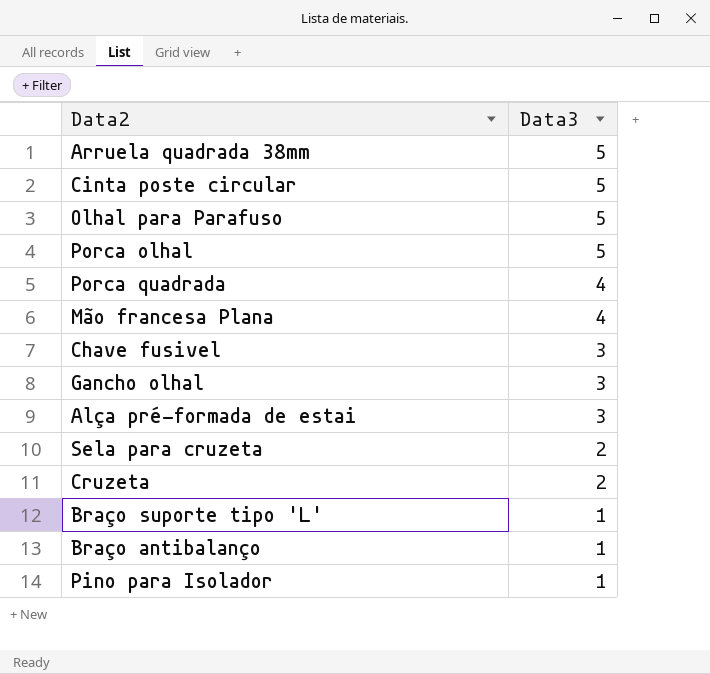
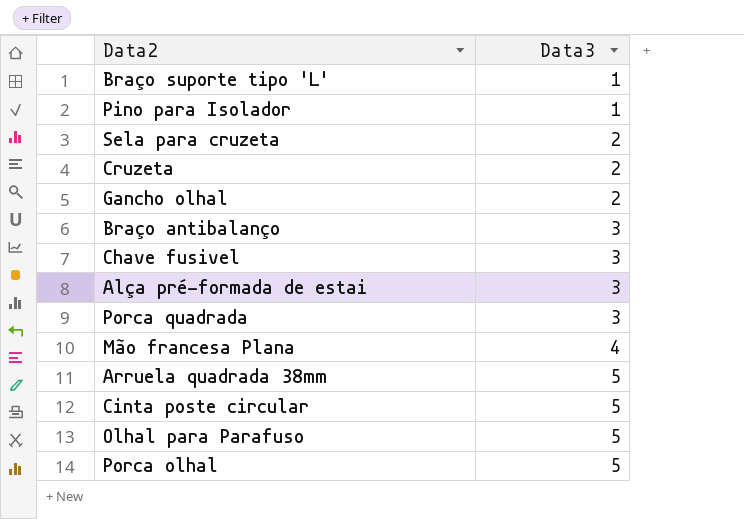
row order: Data3 descending -> Data3 ascending
Gancho olhal | Data3: 3 -> 2
Braço antibalanço | Data3: 1 -> 3
Porca quadrada | Data3: 4 -> 3

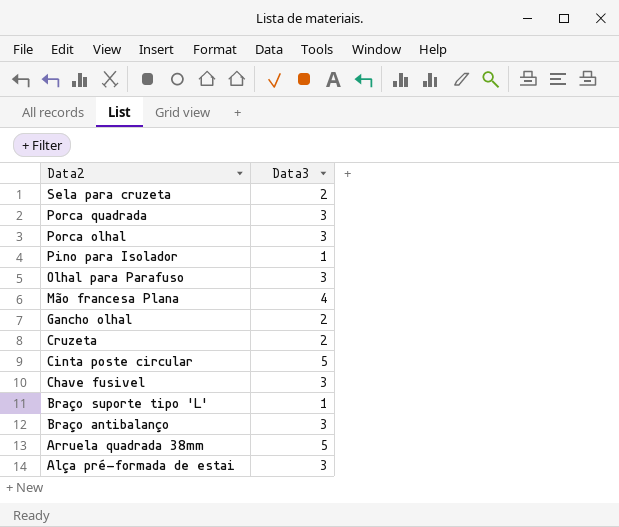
row order: Data3 ascending -> Data2 descending
Porca olhal | Data3: 5 -> 3
Olhal para Parafuso | Data3: 5 -> 3

